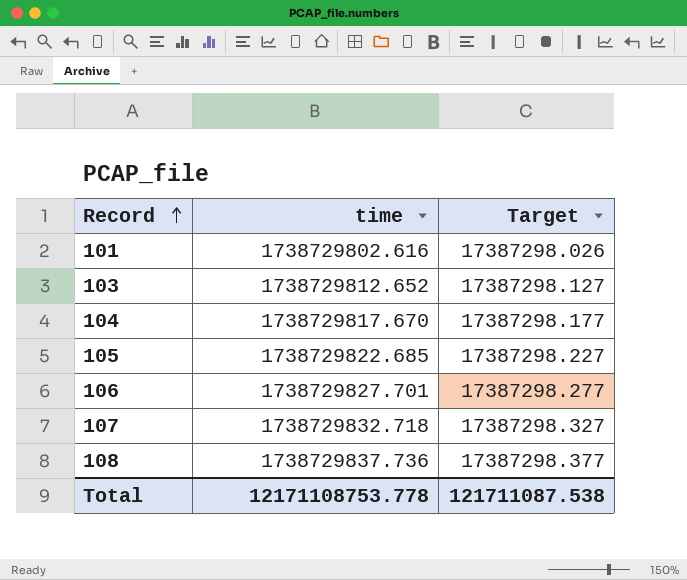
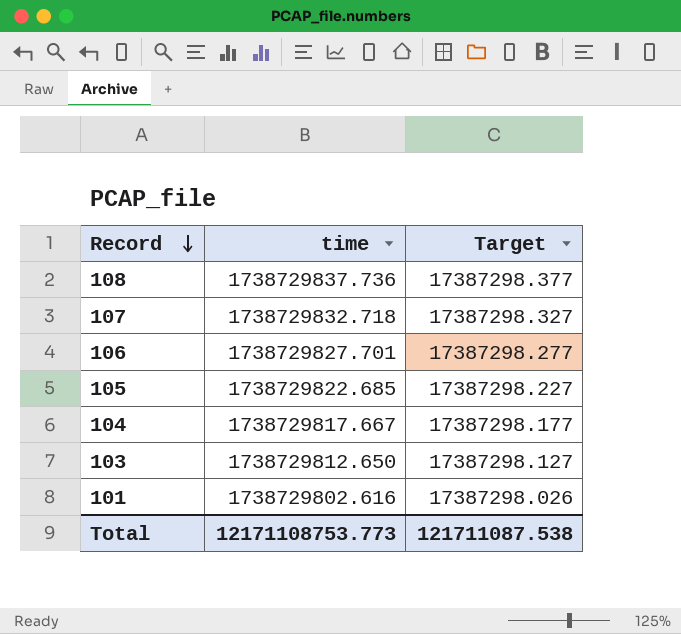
row order: Record ascending -> Record descending
104 | time: 1738729817.670 -> 1738729817.667
103 | time: 1738729812.652 -> 1738729812.650
Total | time: 12171108753.778 -> 12171108753.773

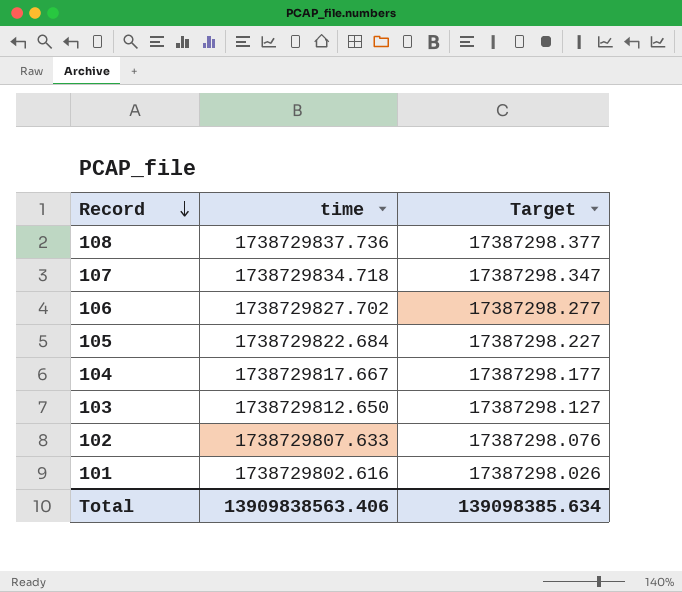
107 | time: 1738729832.718 -> 1738729834.718
107 | Target: 17387298.327 -> 17387298.347
106 | time: 1738729827.701 -> 1738729827.702
105 | time: 1738729822.685 -> 1738729822.684
row 102: none -> 1738729807.633 | 17387298.076
Total | time: 12171108753.773 -> 13909838563.406
Total | Target: 121711087.538 -> 139098385.634

